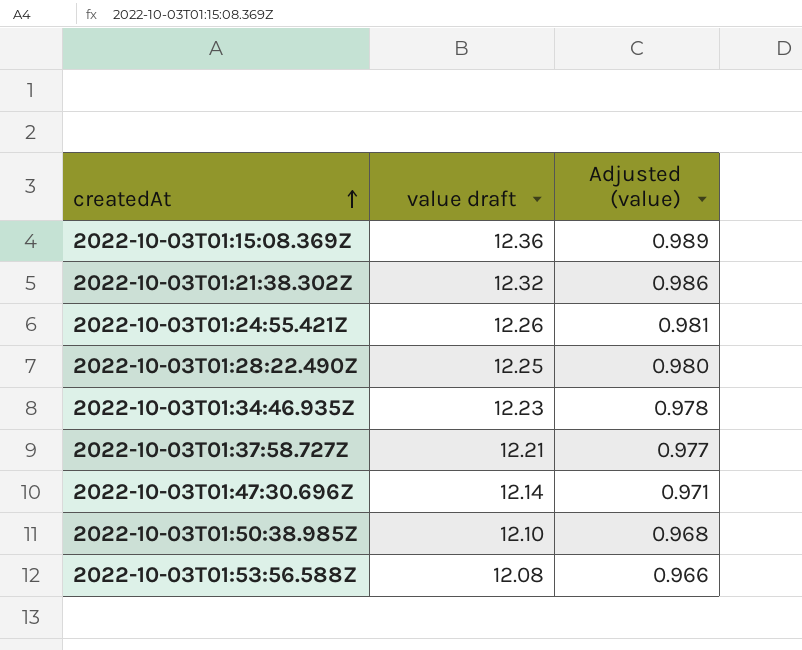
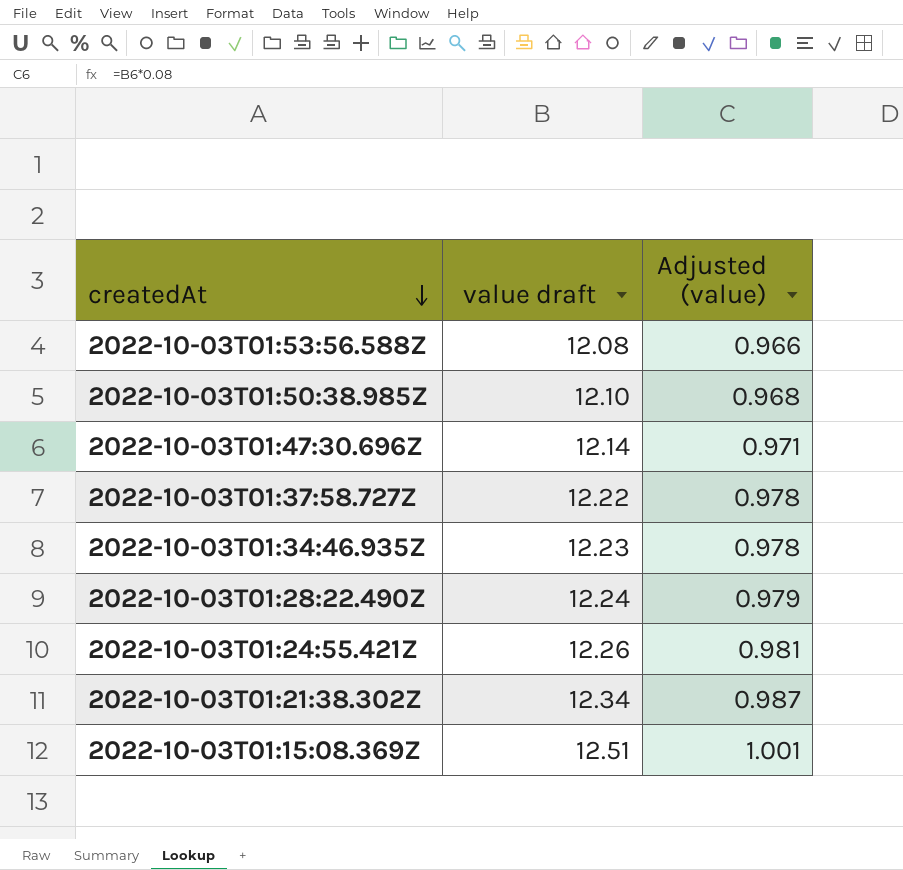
row order: createdAt ascending -> createdAt descending
2022-10-03T01:37:58.727Z | value draft: 12.21 -> 12.22
2022-10-03T01:37:58.727Z | Adjusted (value): 0.977 -> 0.978
2022-10-03T01:28:22.490Z | value draft: 12.25 -> 12.24
2022-10-03T01:28:22.490Z | Adjusted (value): 0.980 -> 0.979
2022-10-03T01:21:38.302Z | value draft: 12.32 -> 12.34
2022-10-03T01:21:38.302Z | Adjusted (value): 0.986 -> 0.987
2022-10-03T01:15:08.369Z | value draft: 12.36 -> 12.51
2022-10-03T01:15:08.369Z | Adjusted (value): 0.989 -> 1.001

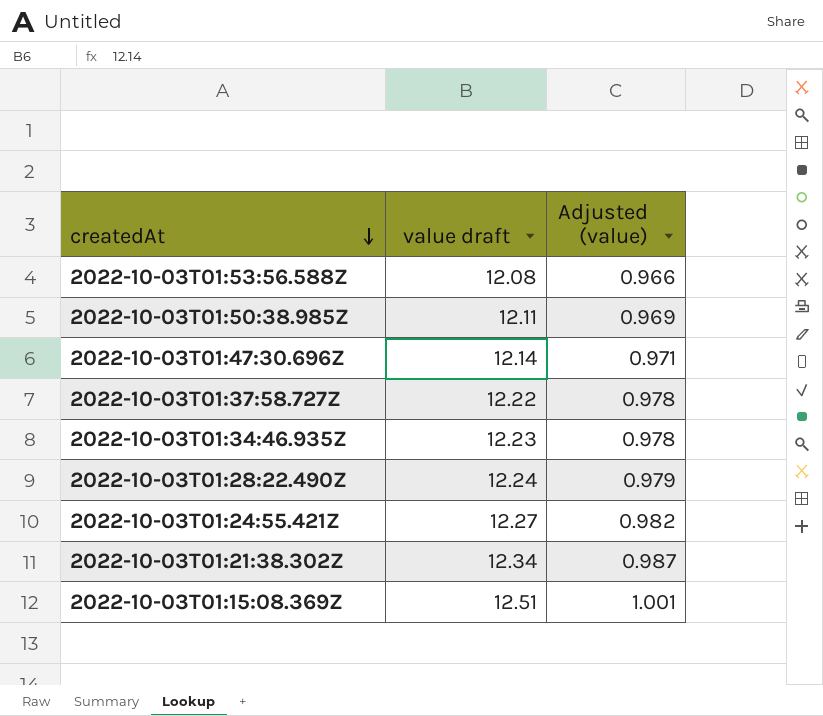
2022-10-03T01:50:38.985Z | value draft: 12.10 -> 12.11
2022-10-03T01:50:38.985Z | Adjusted (value): 0.968 -> 0.969
2022-10-03T01:24:55.421Z | value draft: 12.26 -> 12.27
2022-10-03T01:24:55.421Z | Adjusted (value): 0.981 -> 0.982

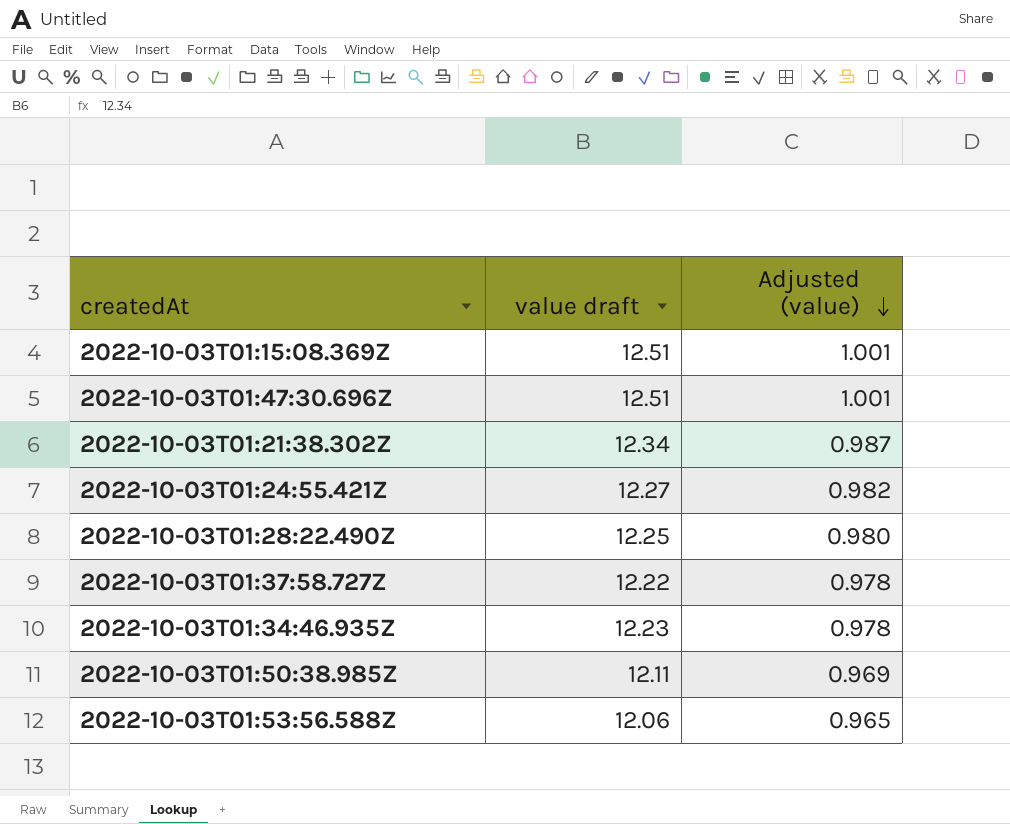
row order: createdAt descending -> Adjusted (value) descending
2022-10-03T01:47:30.696Z | value draft: 12.14 -> 12.51
2022-10-03T01:47:30.696Z | Adjusted (value): 0.971 -> 1.001
2022-10-03T01:28:22.490Z | value draft: 12.24 -> 12.25
2022-10-03T01:28:22.490Z | Adjusted (value): 0.979 -> 0.980
2022-10-03T01:53:56.588Z | value draft: 12.08 -> 12.06
2022-10-03T01:53:56.588Z | Adjusted (value): 0.966 -> 0.965

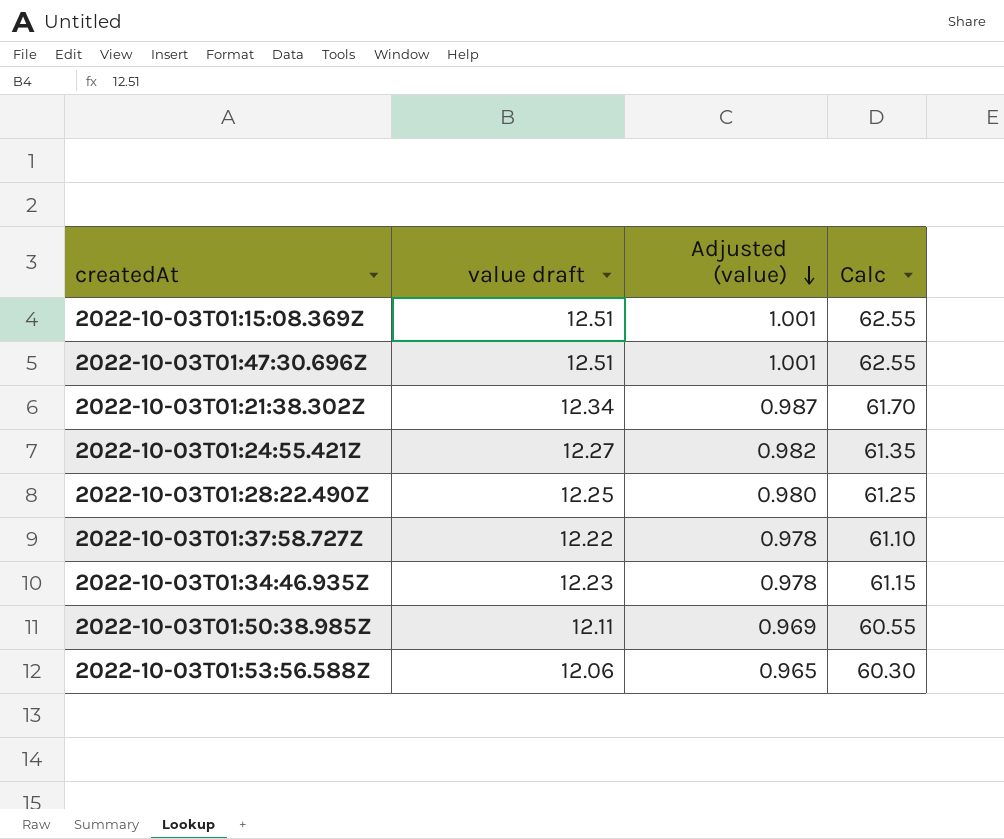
column Calc | formula: none -> [value draft] * 5

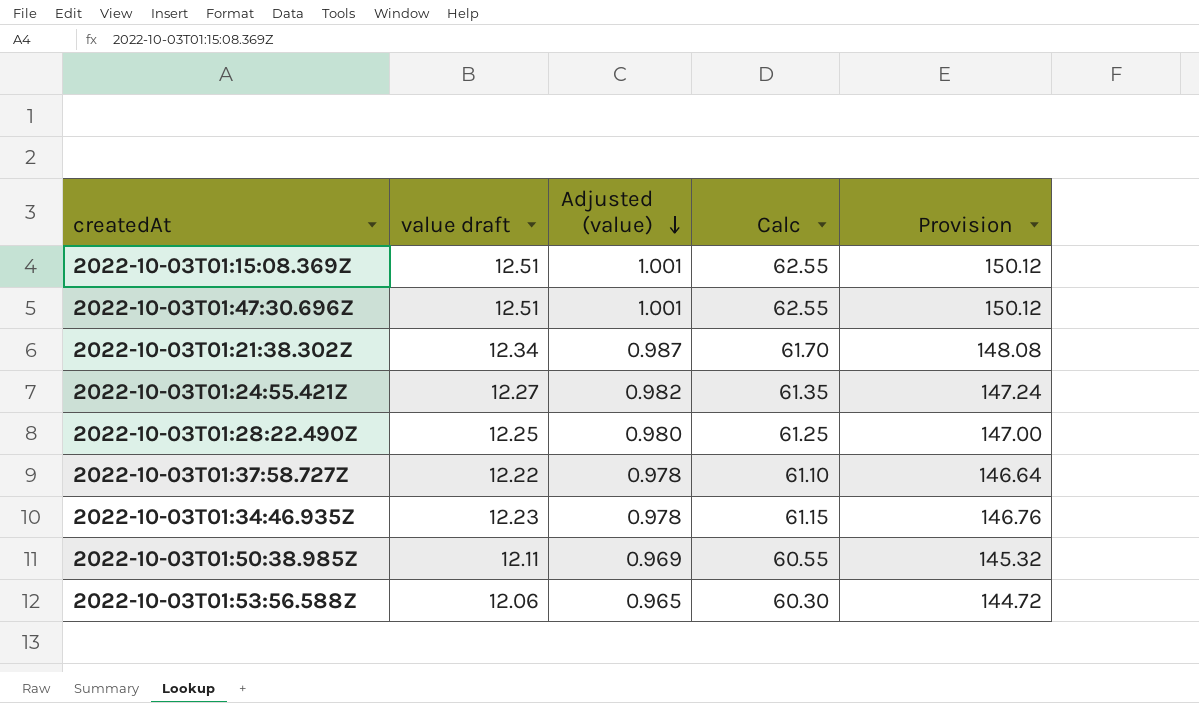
column Provision | formula: none -> [value draft] * 12

